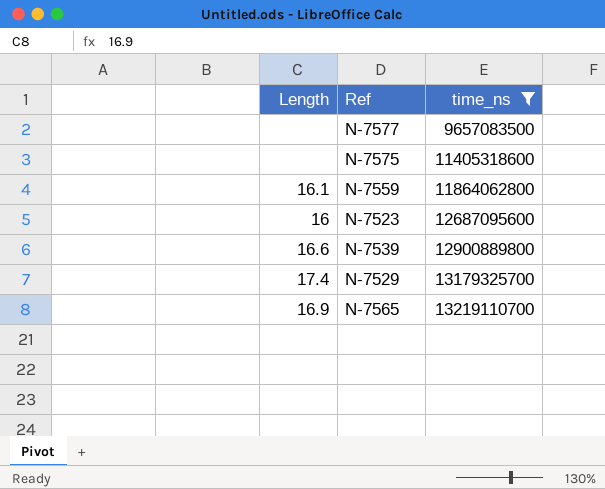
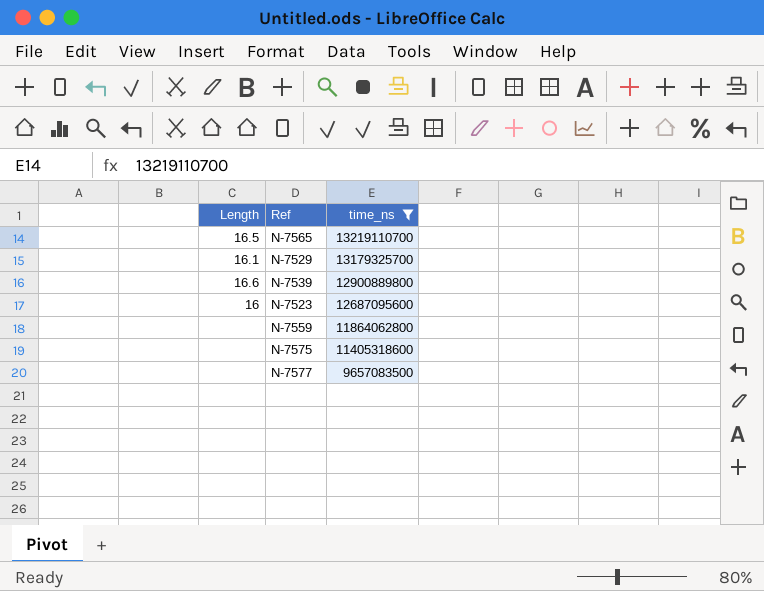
row order: time_ns ascending -> time_ns descending
N-7565 | Length: 16.9 -> 16.5
N-7529 | Length: 17.4 -> 16.1
N-7559 | Length: 16.1 -> none

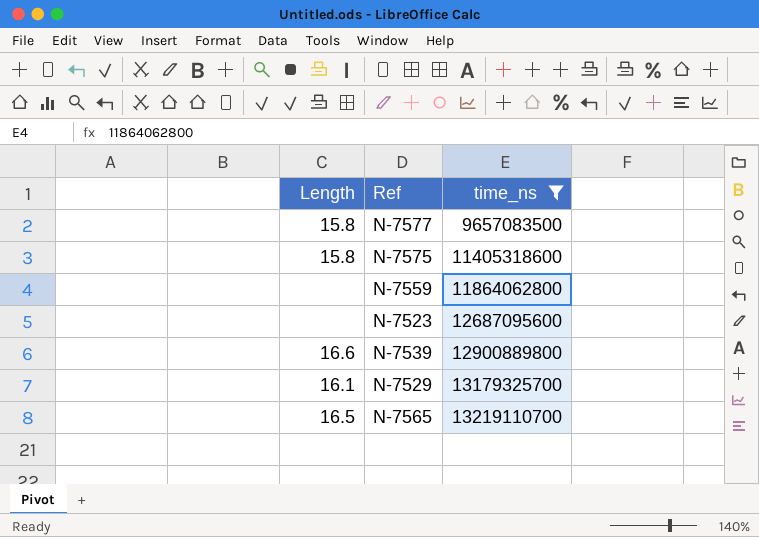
row order: time_ns descending -> time_ns ascending
N-7577 | Length: none -> 15.8
N-7575 | Length: none -> 15.8
N-7523 | Length: 16 -> none

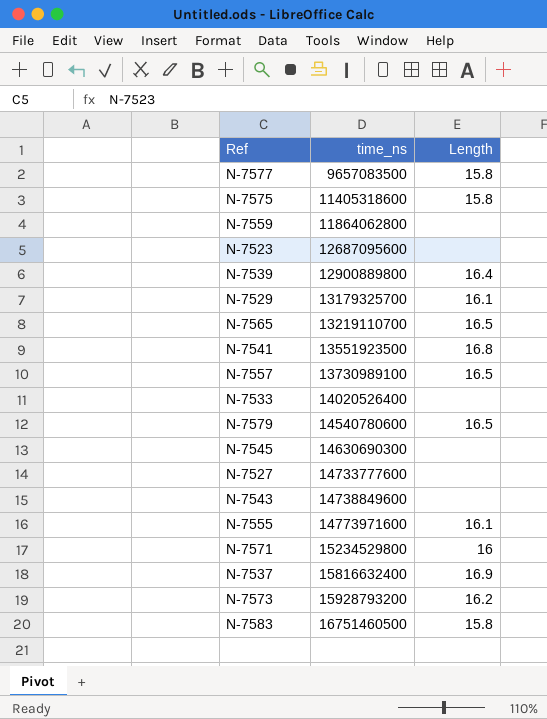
filter: time_ns <= 13219110700 -> none
column Length | position: 1 -> 3
N-7539 | Length: 16.6 -> 16.4

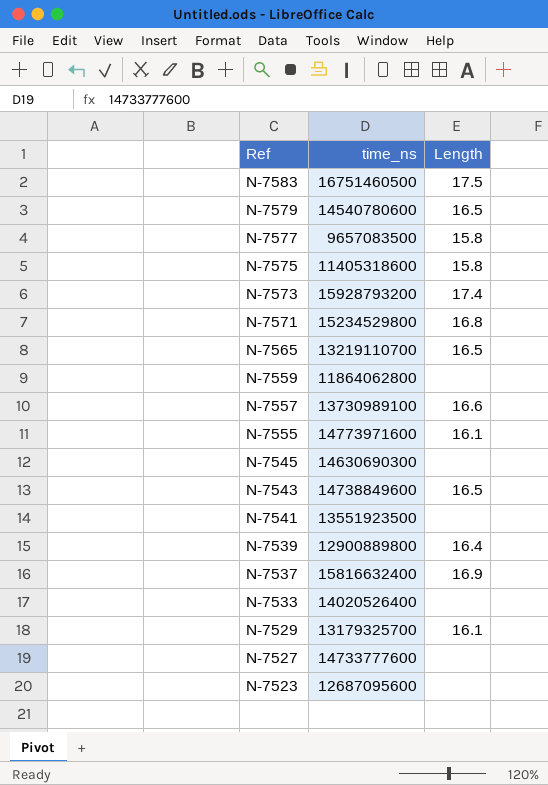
row order: time_ns ascending -> Ref descending
N-7583 | Length: 15.8 -> 17.5
N-7573 | Length: 16.2 -> 17.4
N-7571 | Length: 16 -> 16.8
N-7557 | Length: 16.5 -> 16.6
N-7543 | Length: none -> 16.5
N-7541 | Length: 16.8 -> none

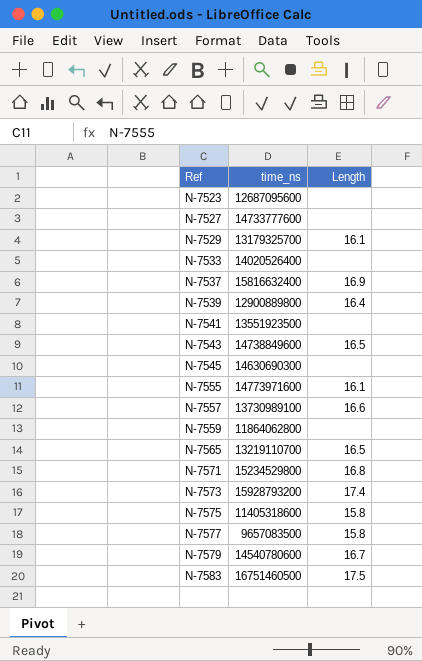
row order: Ref descending -> Ref ascending
N-7579 | Length: 16.5 -> 16.7

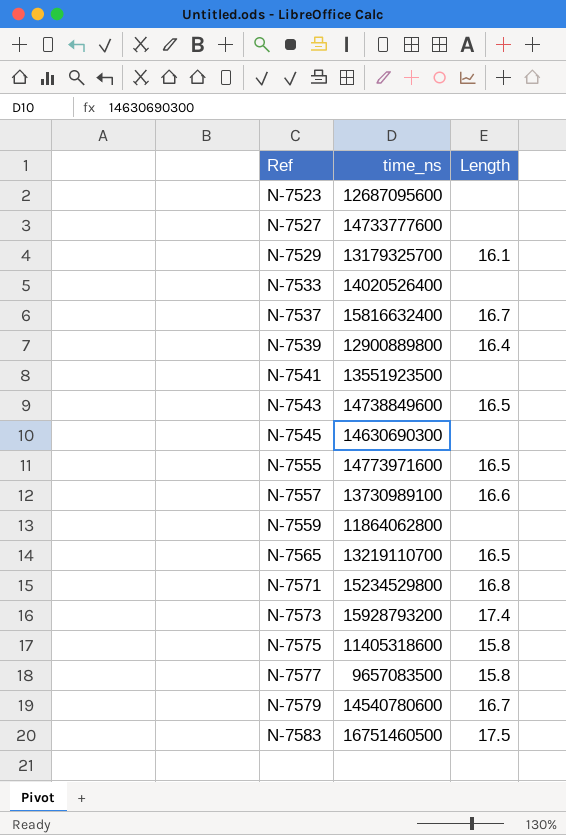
N-7537 | Length: 16.9 -> 16.7
N-7555 | Length: 16.1 -> 16.5

